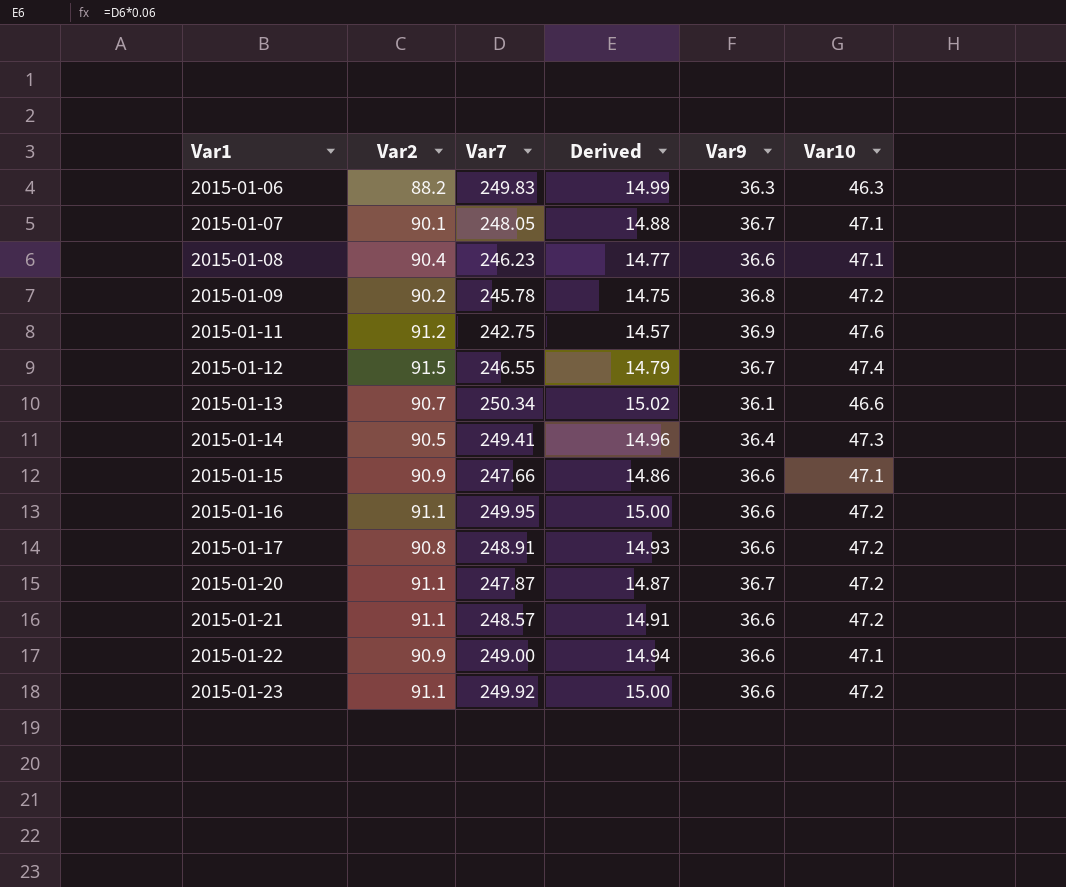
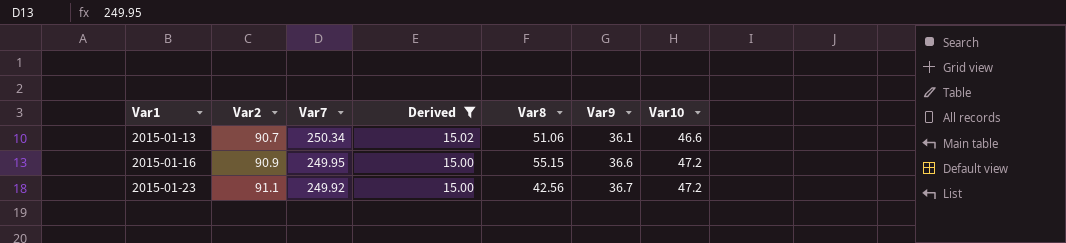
filter: none -> Derived >= 15.00
column Var8 | position: none -> 5
2015-01-16 | Var2: 91.1 -> 90.9
2015-01-23 | Var9: 36.6 -> 36.7

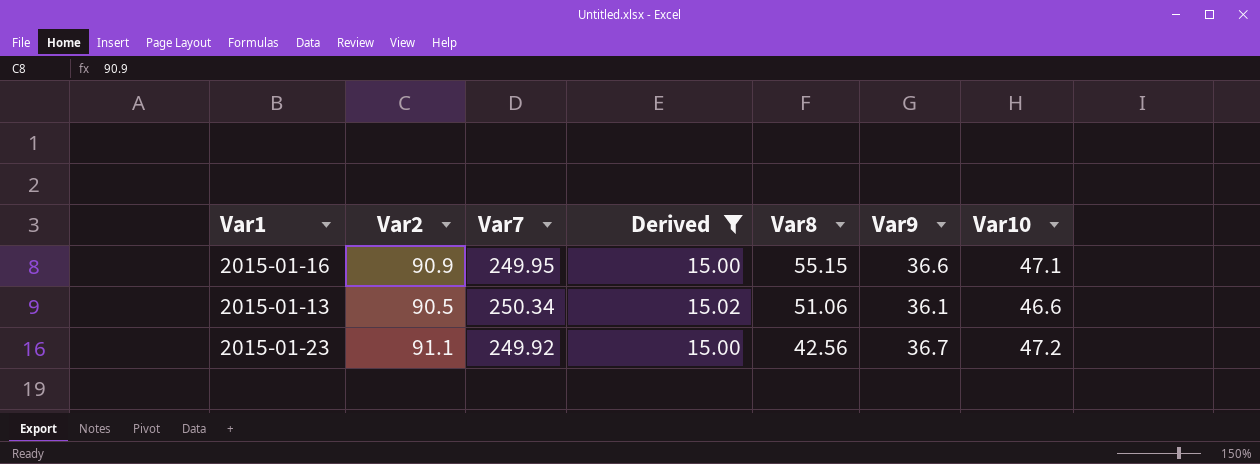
row order: Var1 ascending -> Var8 descending
2015-01-16 | Var10: 47.2 -> 47.1
2015-01-13 | Var2: 90.7 -> 90.5

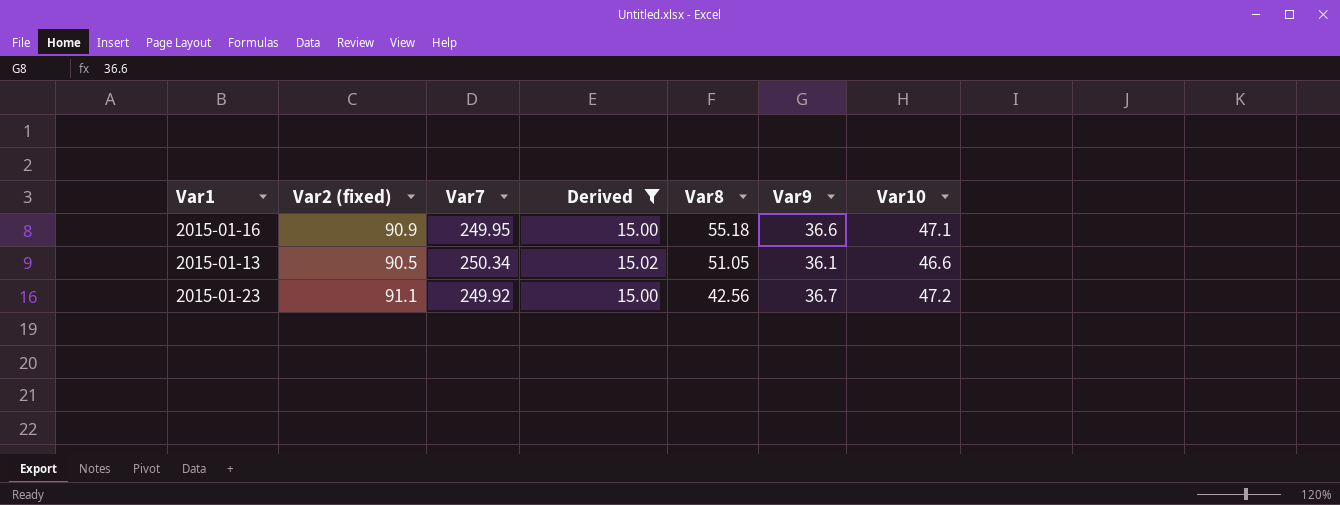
column name: Var2 -> Var2 (fixed)
2015-01-16 | Var8: 55.15 -> 55.18
2015-01-13 | Var8: 51.06 -> 51.05

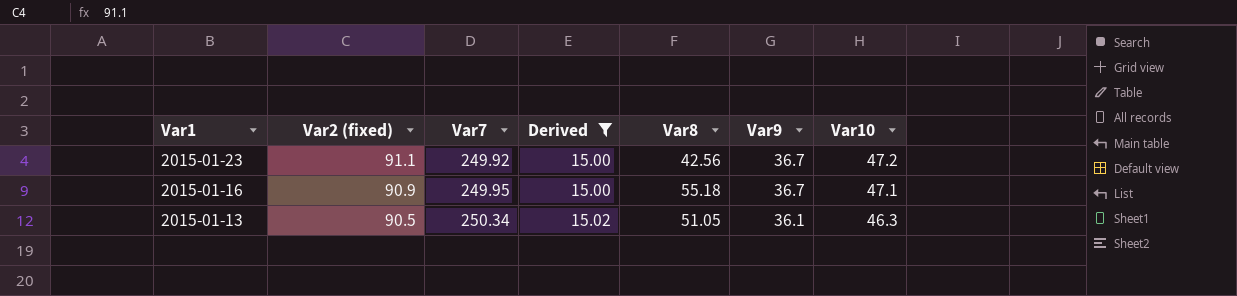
row order: Var8 descending -> Var1 descending
2015-01-16 | Var9: 36.6 -> 36.7
2015-01-13 | Var10: 46.6 -> 46.3

